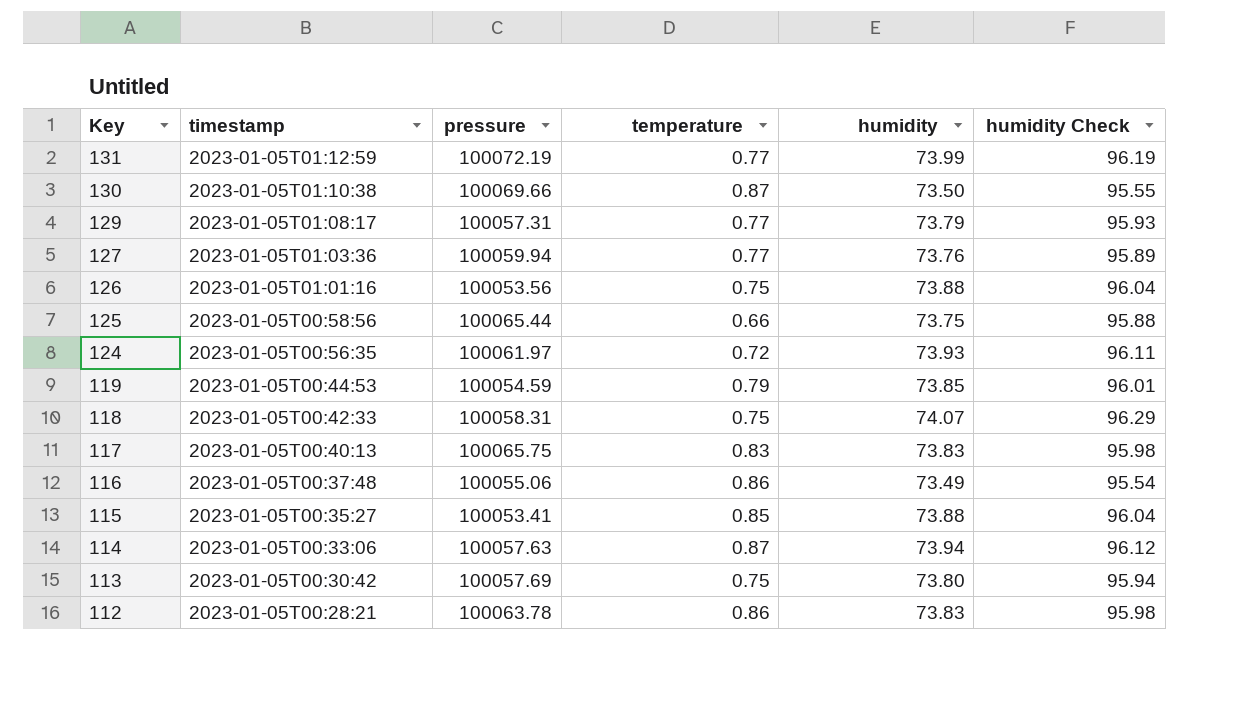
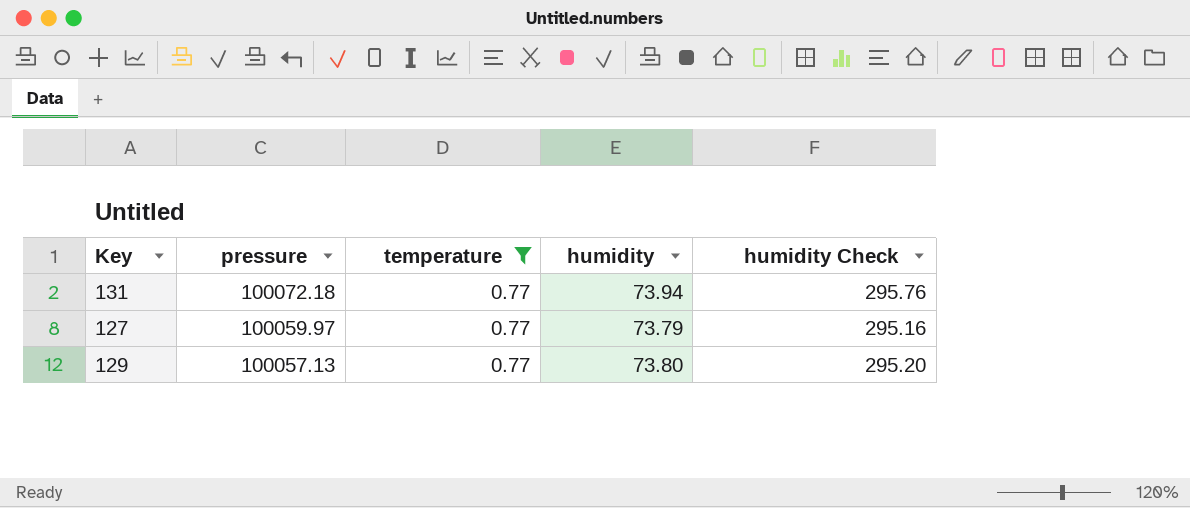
filter: none -> temperature = 0.77
row order: Key descending -> pressure descending
column timestamp | position: 2 -> none
column humidity Check | formula: [humidity] * 1.3 -> [humidity] * 4
131 | pressure: 100072.19 -> 100072.18
131 | humidity: 73.99 -> 73.94
127 | pressure: 100059.94 -> 100059.97
127 | humidity: 73.76 -> 73.79
129 | pressure: 100057.31 -> 100057.13
129 | humidity: 73.79 -> 73.80

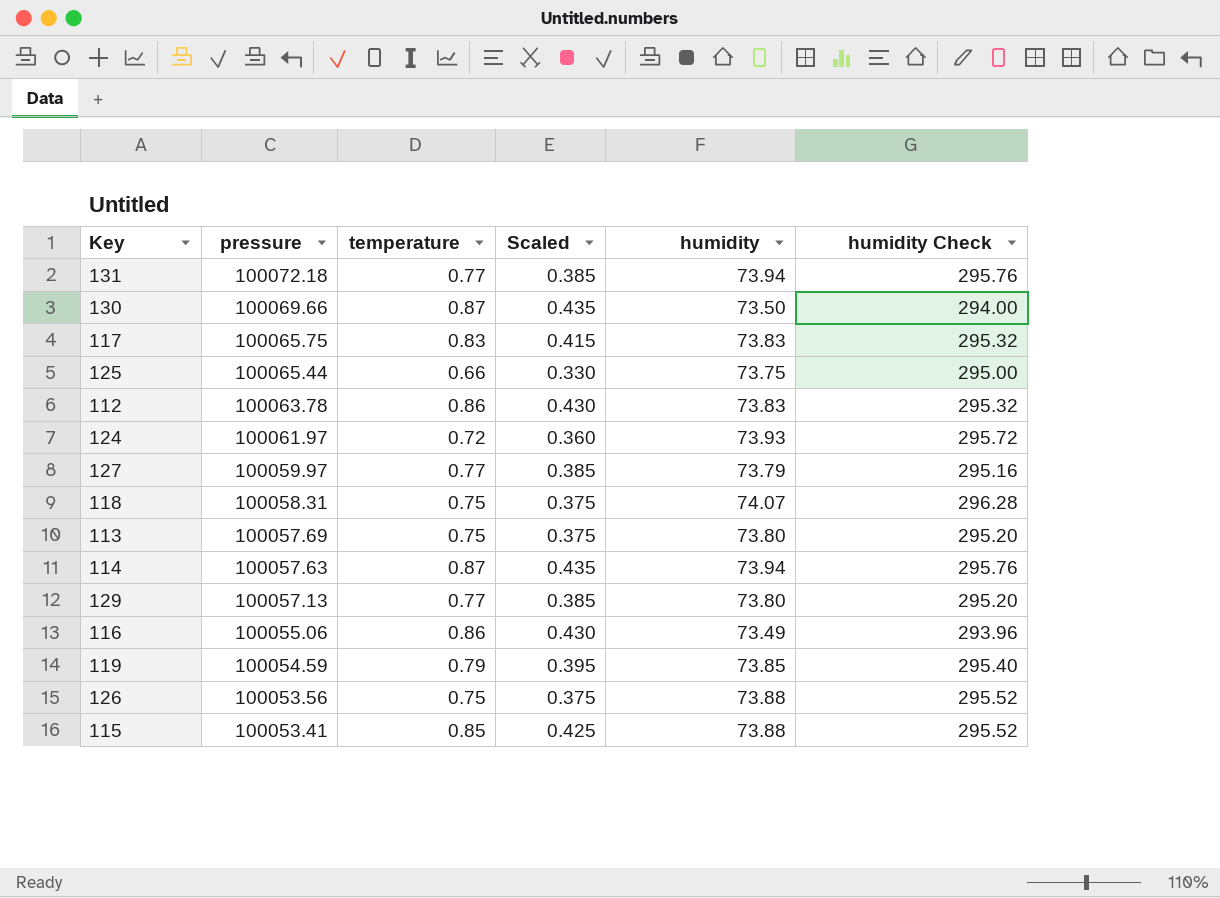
filter: temperature = 0.77 -> none
column Scaled | formula: none -> [temperature] * 0.5

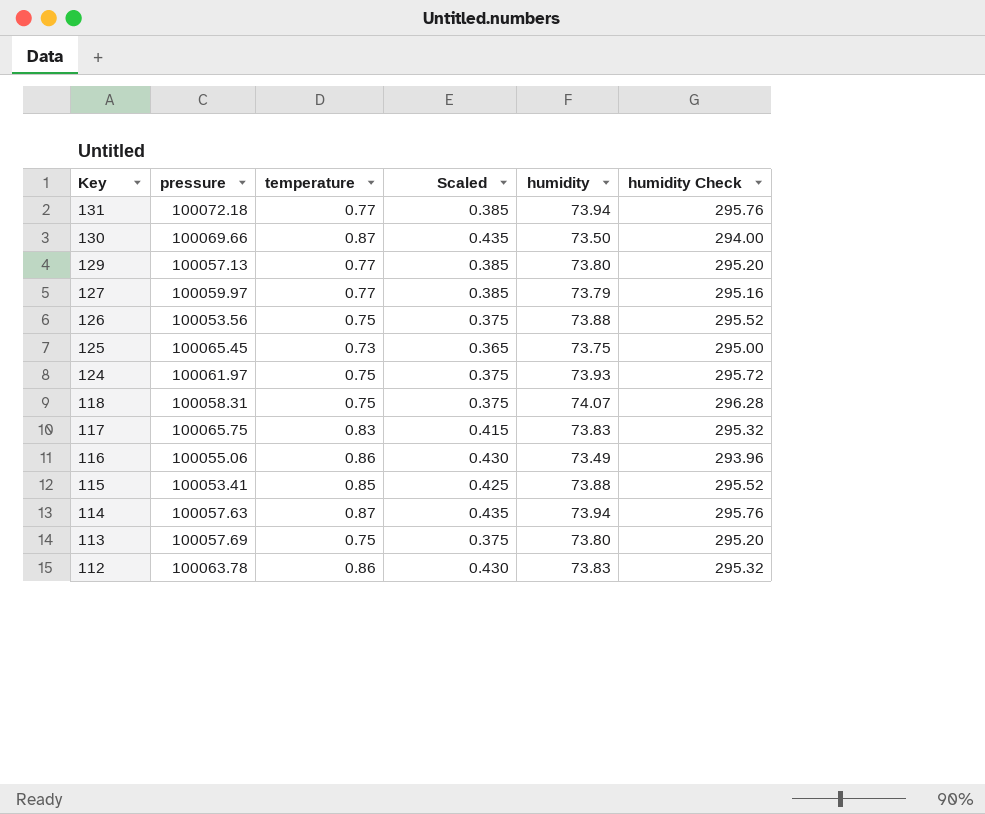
row order: pressure descending -> Key descending
row 119: 100054.59 | 0.79 | 0.395 | 73.85 | 295.40 -> none
125 | pressure: 100065.44 -> 100065.45
125 | temperature: 0.66 -> 0.73
125 | Scaled: 0.330 -> 0.365
124 | temperature: 0.72 -> 0.75
124 | Scaled: 0.360 -> 0.375

